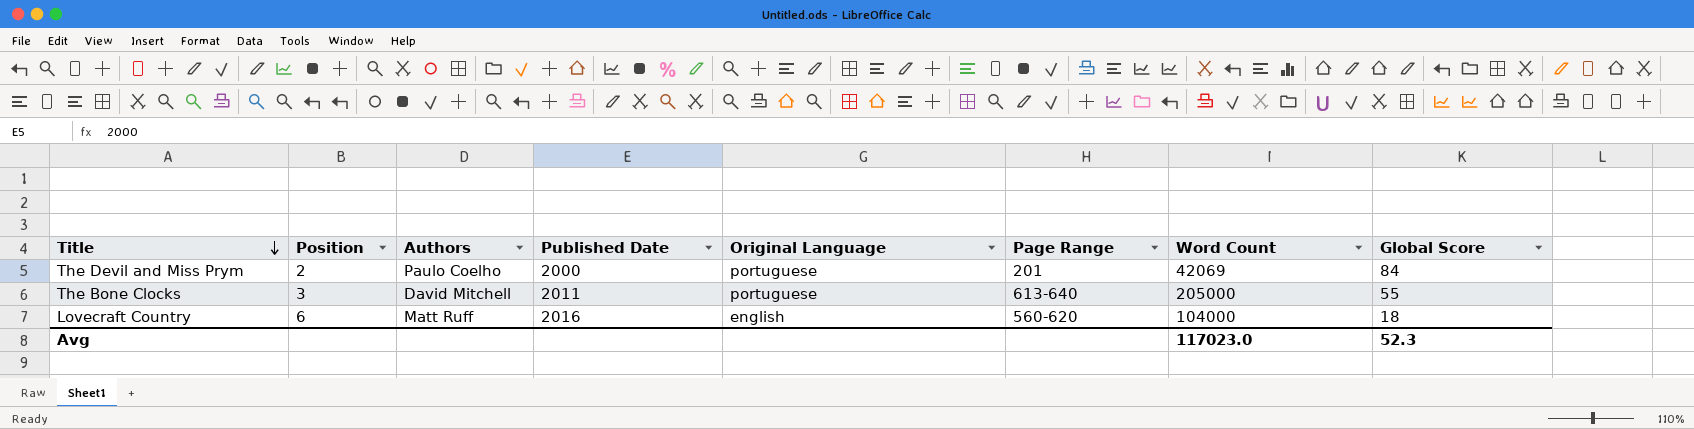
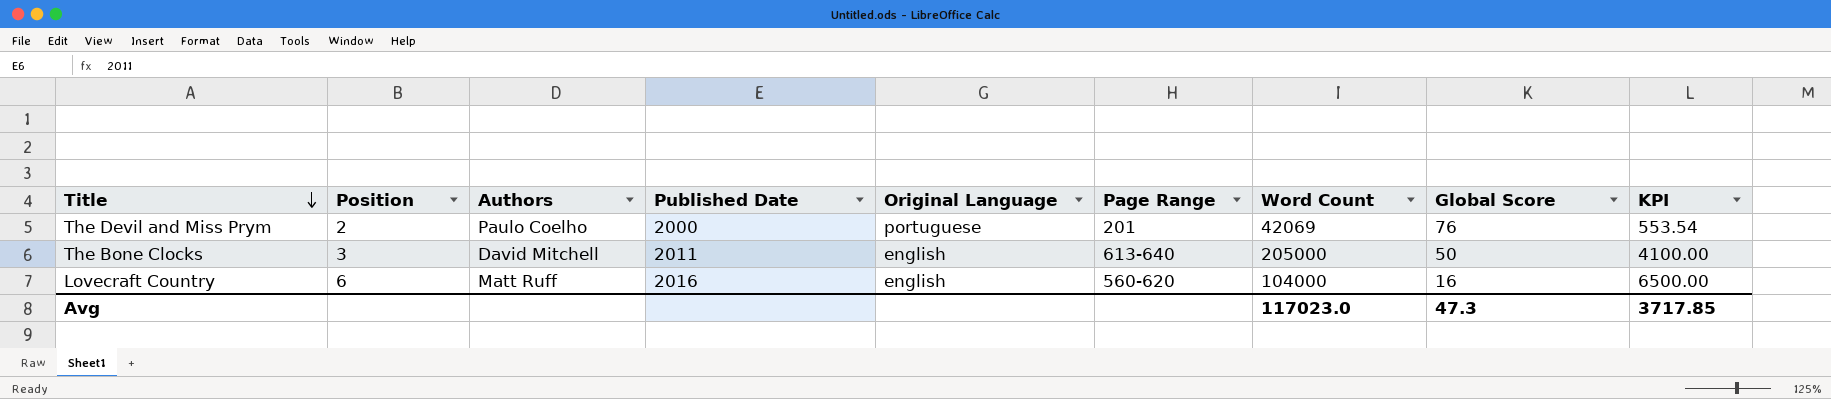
column KPI | formula: none -> [Word Count] / [Global Score]
The Devil and Miss Prym | Global Score: 84 -> 76
The Bone Clocks | Original Language: portuguese -> english
The Bone Clocks | Global Score: 55 -> 50
Lovecraft Country | Global Score: 18 -> 16
Avg | Global Score: 52.3 -> 47.3

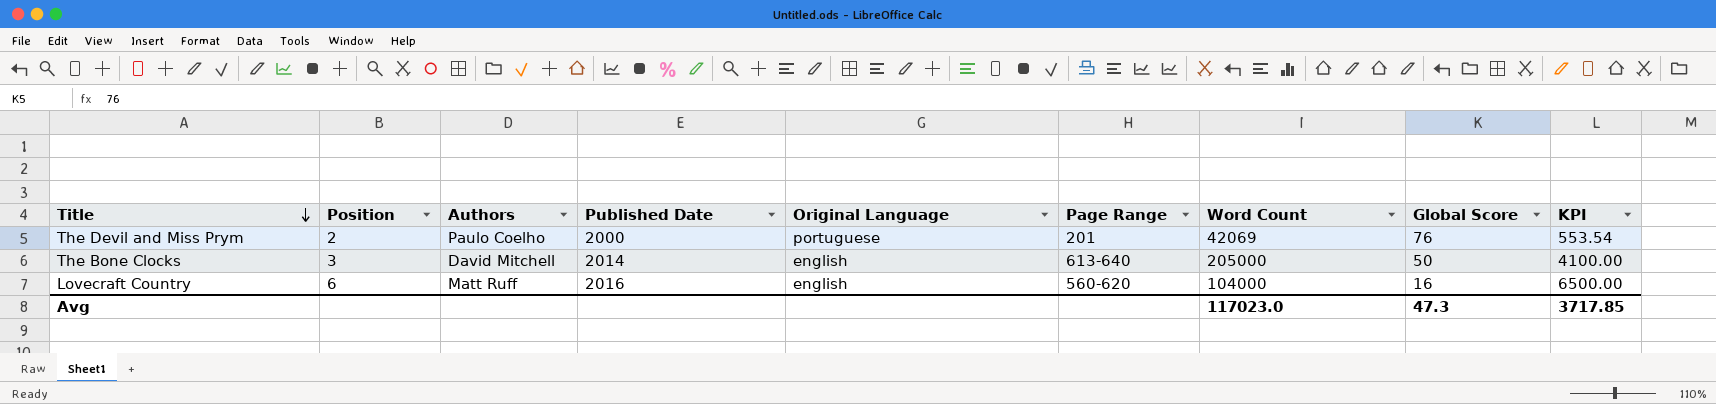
The Bone Clocks | Published Date: 2011 -> 2014

